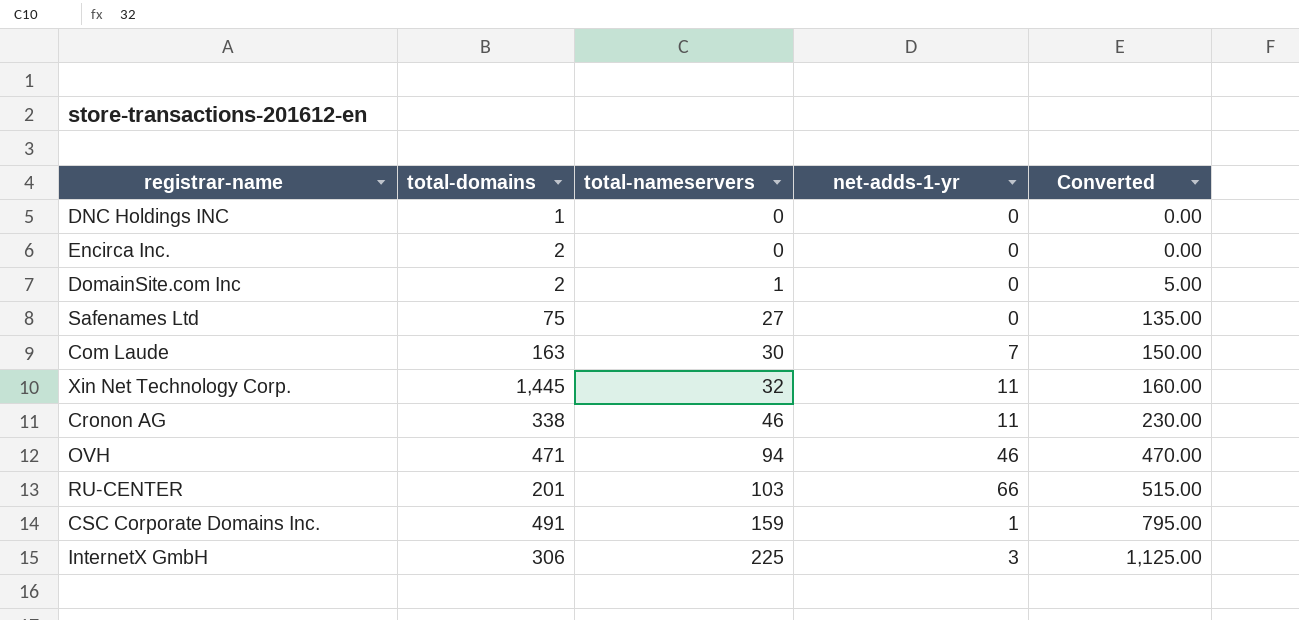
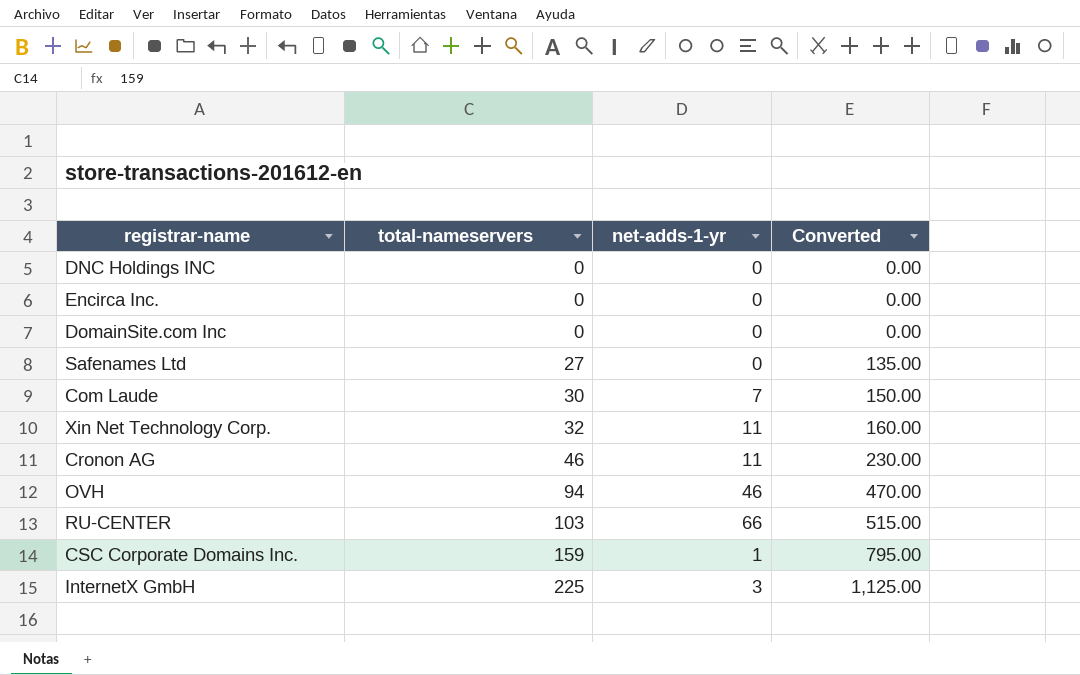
column total-domains | position: 2 -> none
DomainSite.com Inc | total-nameservers: 1 -> 0
DomainSite.com Inc | Converted: 5.00 -> 0.00

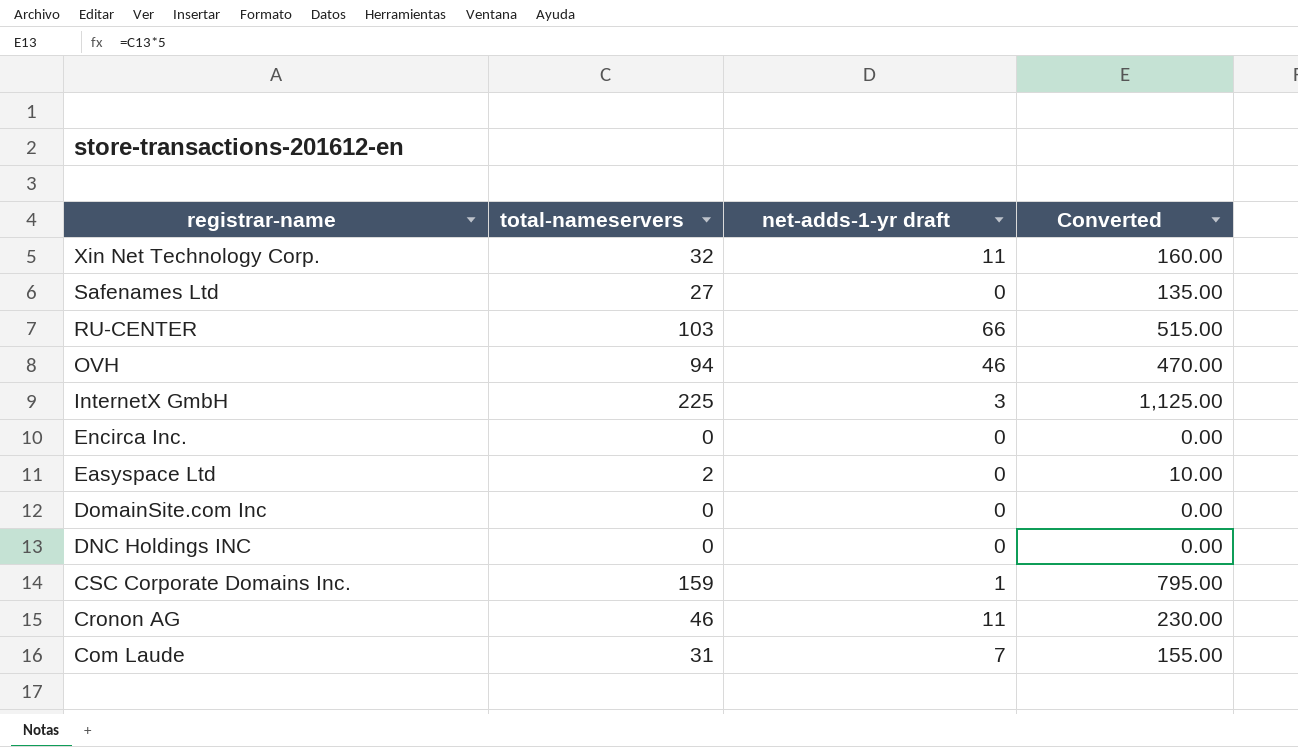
row order: total-nameservers ascending -> registrar-name descending
column name: net-adds-1-yr -> net-adds-1-yr draft
row Easyspace Ltd: none -> 2 | 0 | 10.00
Com Laude | total-nameservers: 30 -> 31
Com Laude | Converted: 150.00 -> 155.00

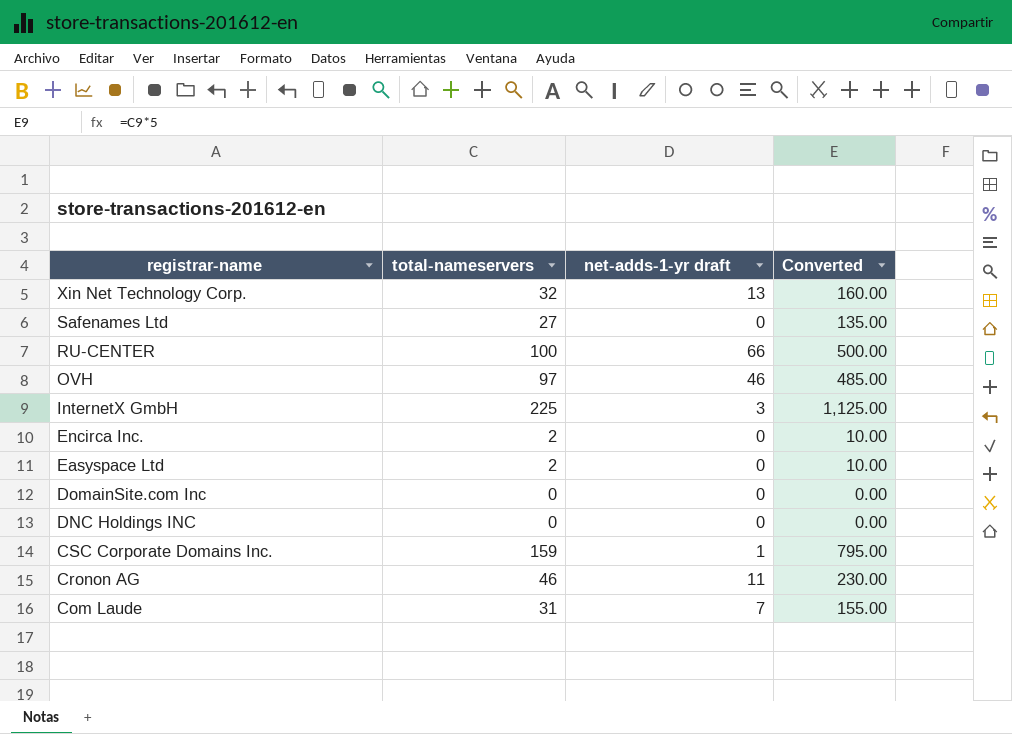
Xin Net Technology Corp. | net-adds-1-yr draft: 11 -> 13
RU-CENTER | total-nameservers: 103 -> 100
RU-CENTER | Converted: 515.00 -> 500.00
OVH | total-nameservers: 94 -> 97
OVH | Converted: 470.00 -> 485.00
Encirca Inc. | total-nameservers: 0 -> 2
Encirca Inc. | Converted: 0.00 -> 10.00

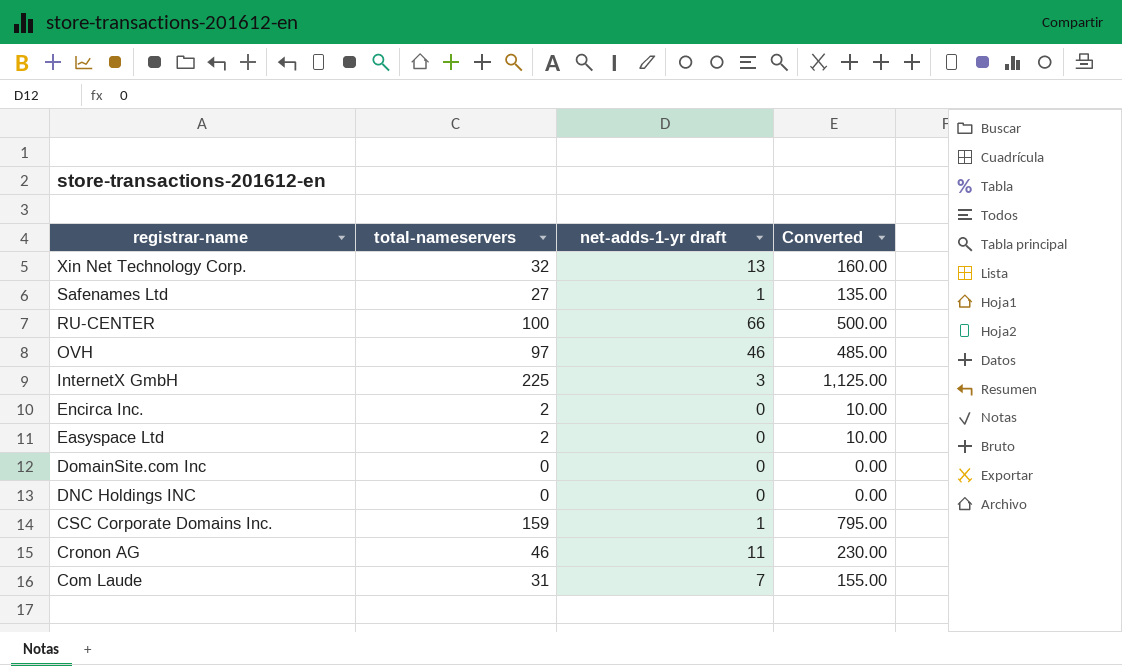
Safenames Ltd | net-adds-1-yr draft: 0 -> 1

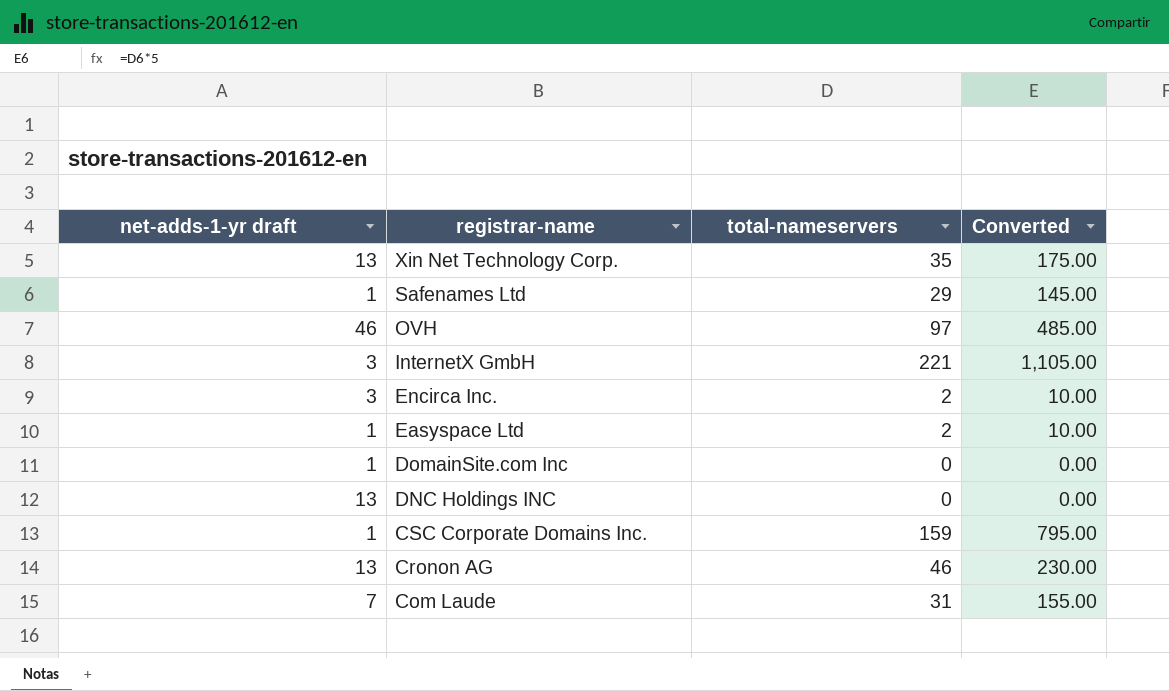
column net-adds-1-yr draft | position: 3 -> 1
row RU-CENTER: 100 | 66 | 500.00 -> none
Xin Net Technology Corp. | total-nameservers: 32 -> 35
Xin Net Technology Corp. | Converted: 160.00 -> 175.00
Safenames Ltd | total-nameservers: 27 -> 29
Safenames Ltd | Converted: 135.00 -> 145.00
InternetX GmbH | total-nameservers: 225 -> 221
InternetX GmbH | Converted: 1,125.00 -> 1,105.00
Encirca Inc. | net-adds-1-yr draft: 0 -> 3
Easyspace Ltd | net-adds-1-yr draft: 0 -> 1
DomainSite.com Inc | net-adds-1-yr draft: 0 -> 1
DNC Holdings INC | net-adds-1-yr draft: 0 -> 13
Cronon AG | net-adds-1-yr draft: 11 -> 13

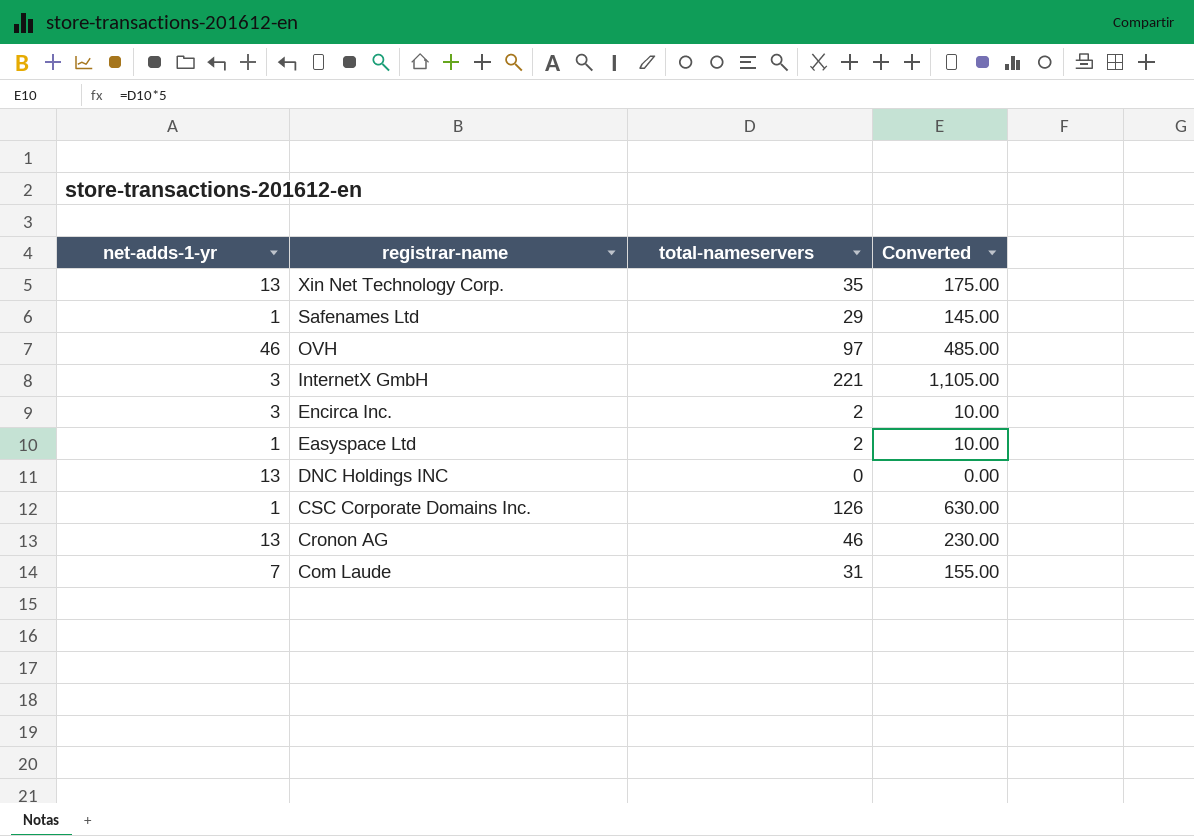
column name: net-adds-1-yr draft -> net-adds-1-yr
row DomainSite.com Inc: 1 | 0 | 0.00 -> none
CSC Corporate Domains Inc. | total-nameservers: 159 -> 126
CSC Corporate Domains Inc. | Converted: 795.00 -> 630.00

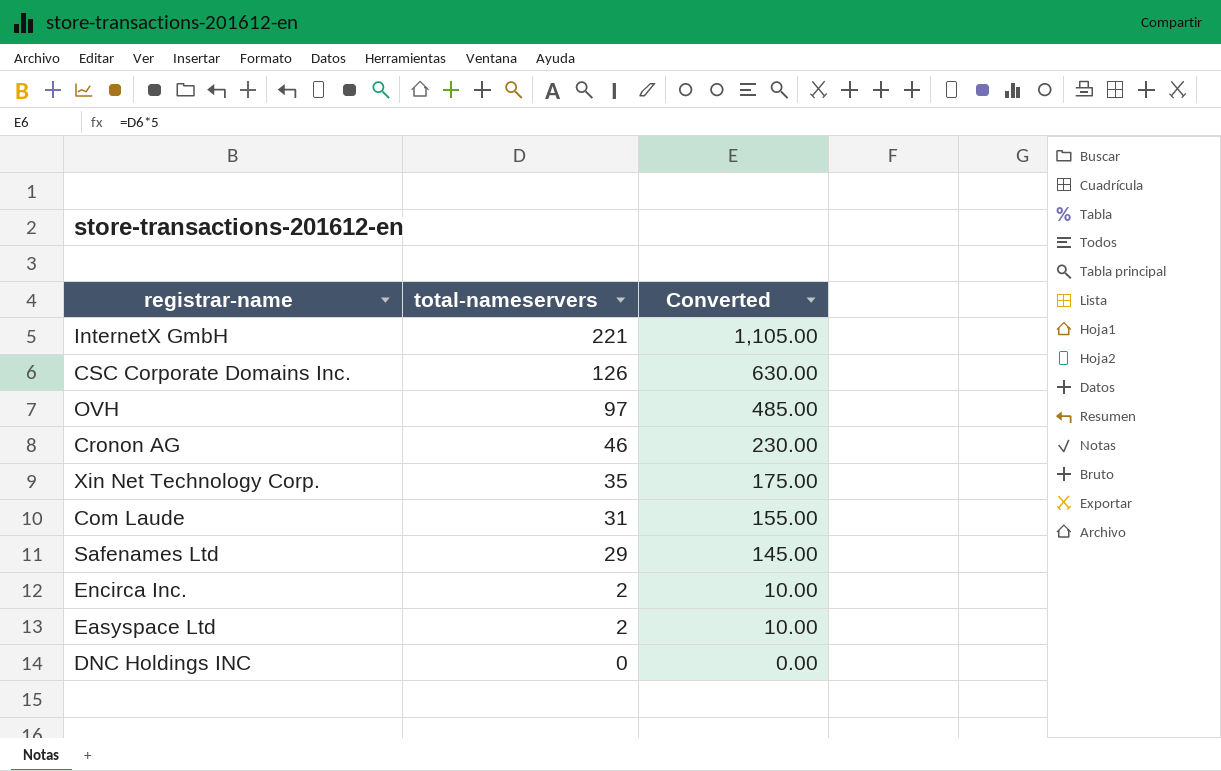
row order: registrar-name descending -> total-nameservers descending
column net-adds-1-yr | position: 1 -> none

